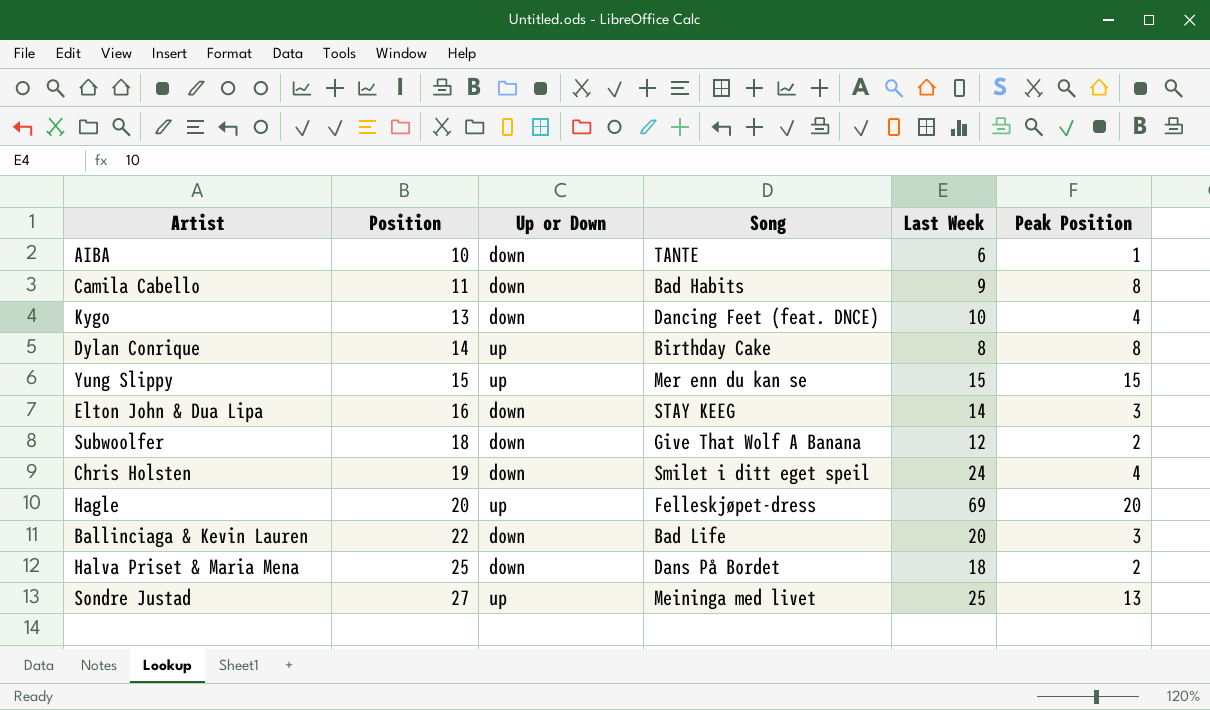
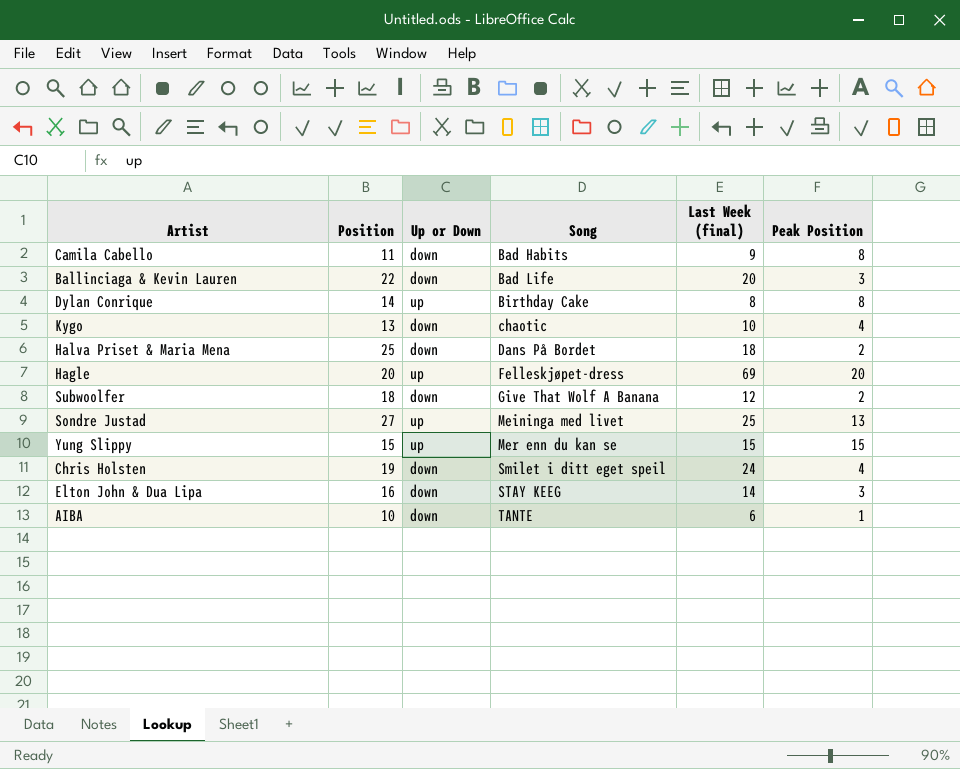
row order: Position ascending -> Song ascending
column name: Last Week -> Last Week (final)
Kygo | Song: Dancing Feet (feat. DNCE) -> chaotic

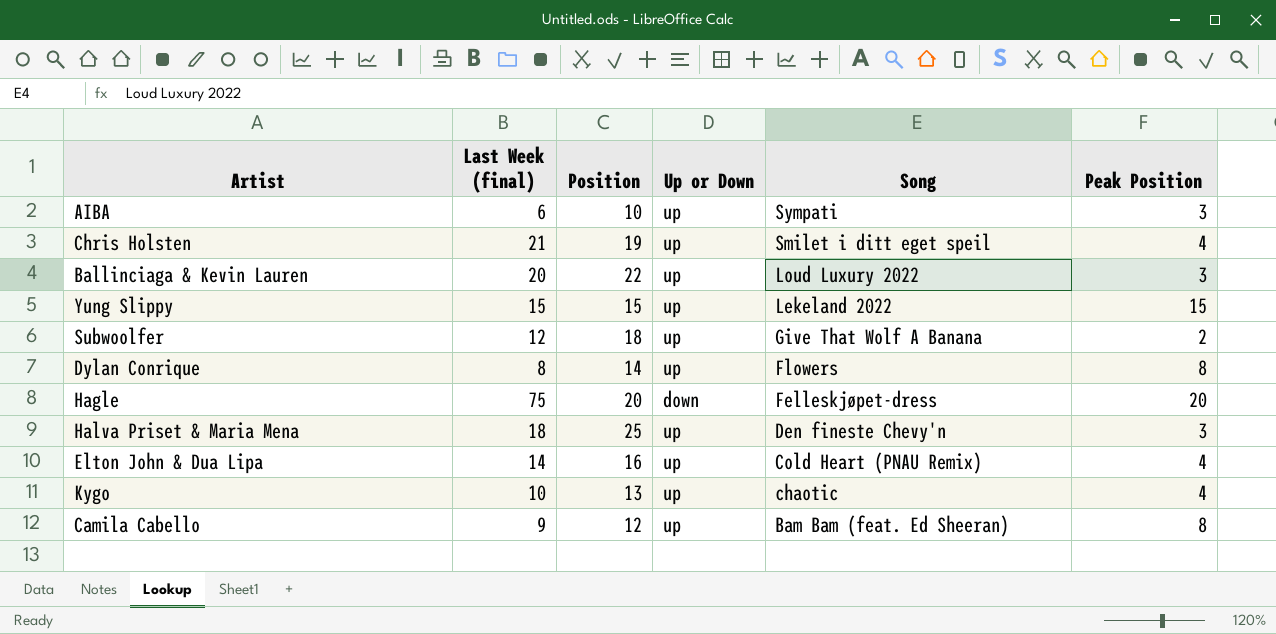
row order: Song ascending -> Song descending
column Last Week (final) | position: 5 -> 2
row Sondre Justad: 27 | up | Meininga med livet | 25 | 13 -> none
AIBA | Up or Down: down -> up
AIBA | Song: TANTE -> Sympati
AIBA | Peak Position: 1 -> 3
Chris Holsten | Last Week (final): 24 -> 21
Chris Holsten | Up or Down: down -> up
Ballinciaga & Kevin Lauren | Up or Down: down -> up
Ballinciaga & Kevin Lauren | Song: Bad Life -> Loud Luxury 2022
Yung Slippy | Song: Mer enn du kan se -> Lekeland 2022
Subwoolfer | Up or Down: down -> up
Dylan Conrique | Song: Birthday Cake -> Flowers
Hagle | Last Week (final): 69 -> 75
Hagle | Up or Down: up -> down
Halva Priset & Maria Mena | Up or Down: down -> up
Halva Priset & Maria Mena | Song: Dans På Bordet -> Den fineste Chevy'n
Halva Priset & Maria Mena | Peak Position: 2 -> 3
Elton John & Dua Lipa | Up or Down: down -> up
Elton John & Dua Lipa | Song: STAY KEEG -> Cold Heart (PNAU Remix)
Elton John & Dua Lipa | Peak Position: 3 -> 4
Kygo | Up or Down: down -> up
Camila Cabello | Position: 11 -> 12
Camila Cabello | Up or Down: down -> up
Camila Cabello | Song: Bad Habits -> Bam Bam (feat. Ed Sheeran)

